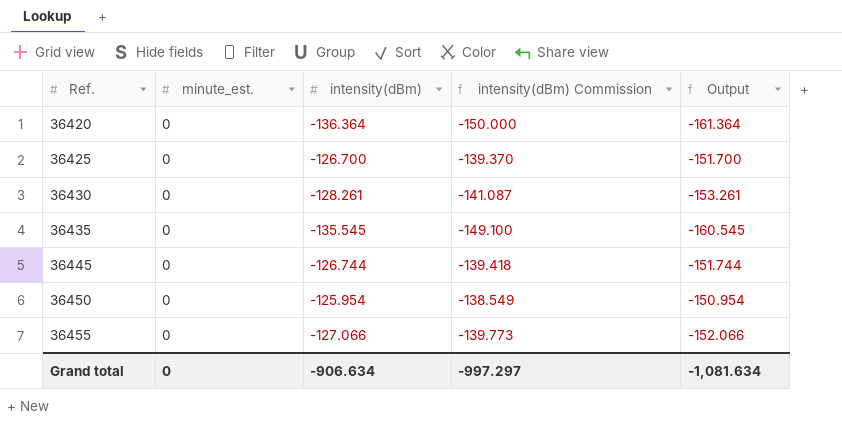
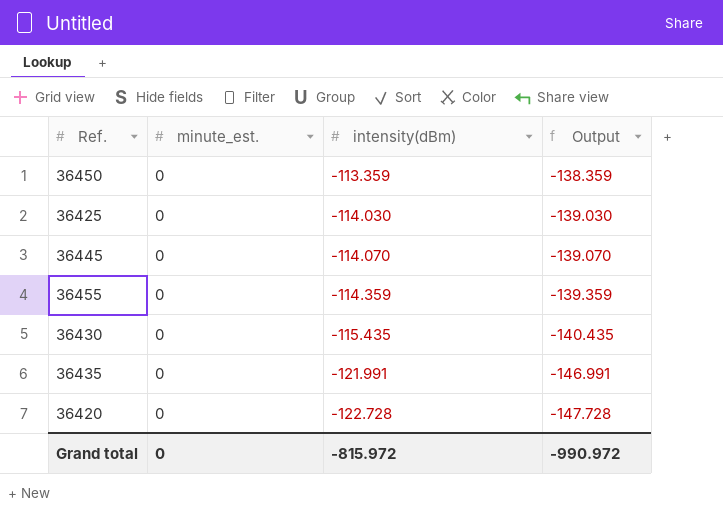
row order: Ref. ascending -> intensity(dBm) descending
column intensity(dBm) Commission | formula: [intensity(dBm)] * 1.1 -> none
36450 | intensity(dBm): -125.954 -> -113.359
36450 | Output: -150.954 -> -138.359
36425 | intensity(dBm): -126.700 -> -114.030
36425 | Output: -151.700 -> -139.030
36445 | intensity(dBm): -126.744 -> -114.070
36445 | Output: -151.744 -> -139.070
36455 | intensity(dBm): -127.066 -> -114.359
36455 | Output: -152.066 -> -139.359
36430 | intensity(dBm): -128.261 -> -115.435
36430 | Output: -153.261 -> -140.435
36435 | intensity(dBm): -135.545 -> -121.991
36435 | Output: -160.545 -> -146.991
36420 | intensity(dBm): -136.364 -> -122.728
36420 | Output: -161.364 -> -147.728
Grand total | intensity(dBm): -906.634 -> -815.972
Grand total | Output: -1,081.634 -> -990.972

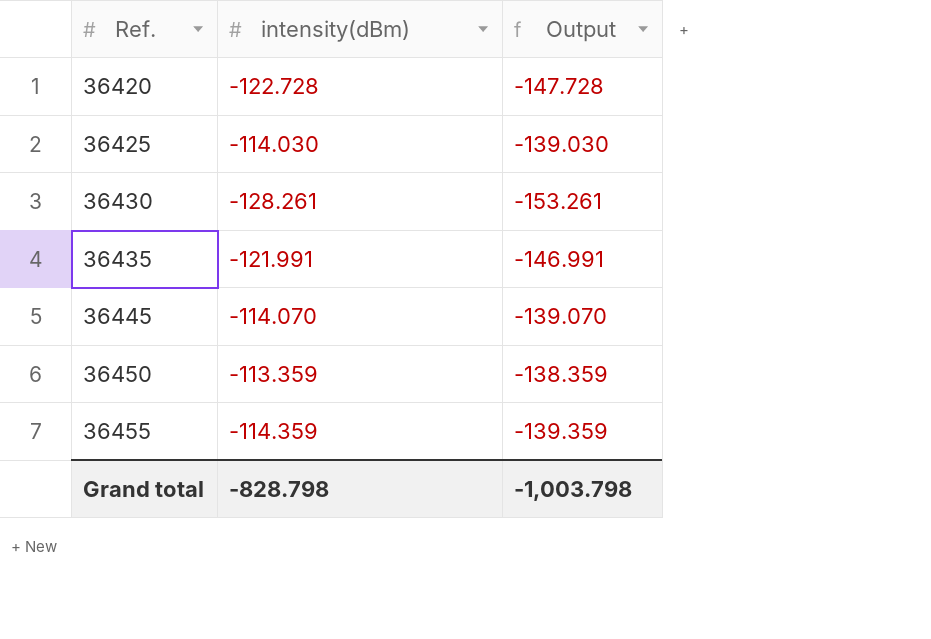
row order: intensity(dBm) descending -> Ref. ascending
column minute_est. | position: 2 -> none
36430 | intensity(dBm): -115.435 -> -128.261
36430 | Output: -140.435 -> -153.261
Grand total | intensity(dBm): -815.972 -> -828.798
Grand total | Output: -990.972 -> -1,003.798

